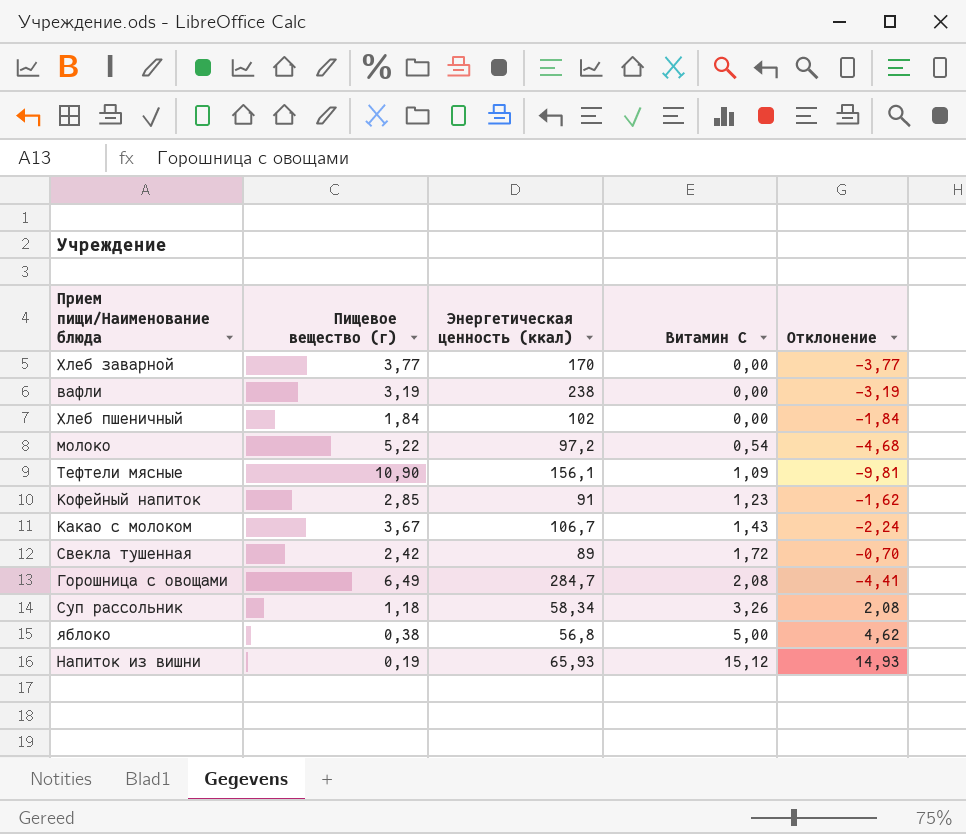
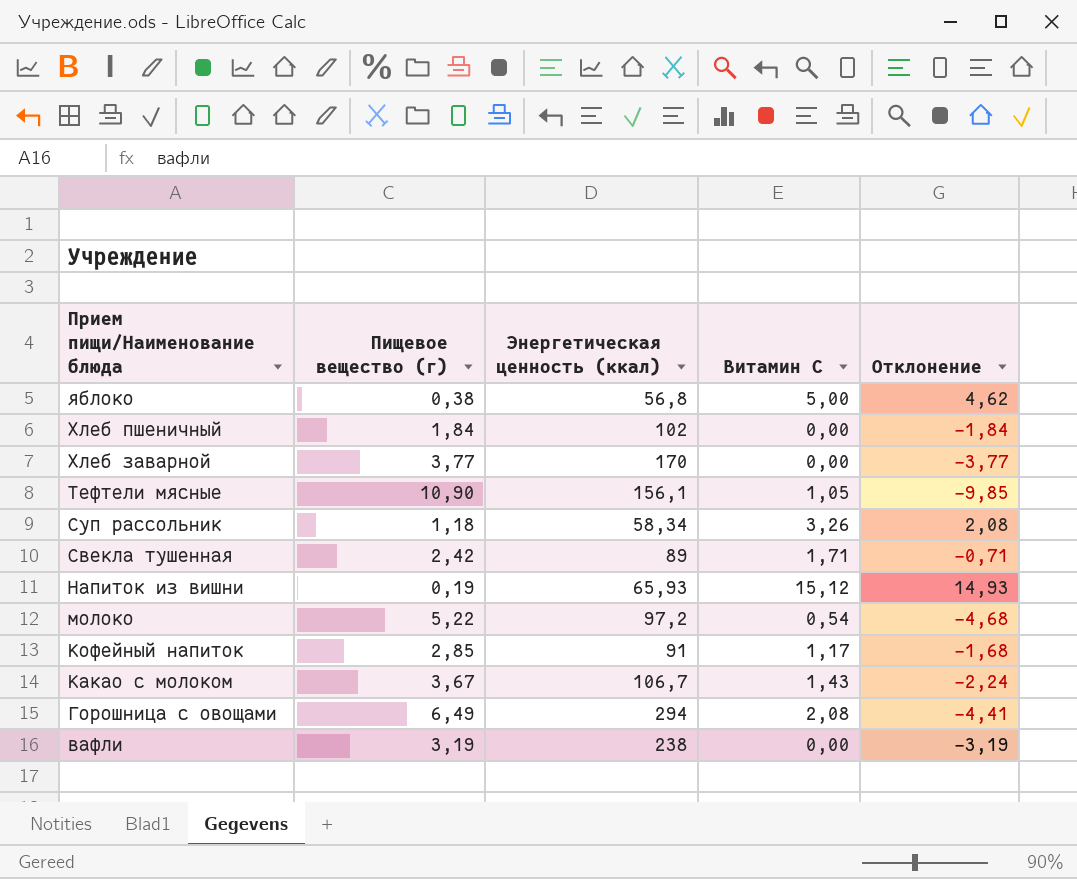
row order: Витамин С ascending -> Прием пищи/Наименование блюда descending
Тефтели мясные | Витамин С: 1,09 -> 1,05
Тефтели мясные | Отклонение: -9,81 -> -9,85
Свекла тушенная | Витамин С: 1,72 -> 1,71
Свекла тушенная | Отклонение: -0,70 -> -0,71
Кофейный напиток | Витамин С: 1,23 -> 1,17
Кофейный напиток | Отклонение: -1,62 -> -1,68
Горошница с овощами | Энергетическая ценность (ккал): 284,7 -> 294

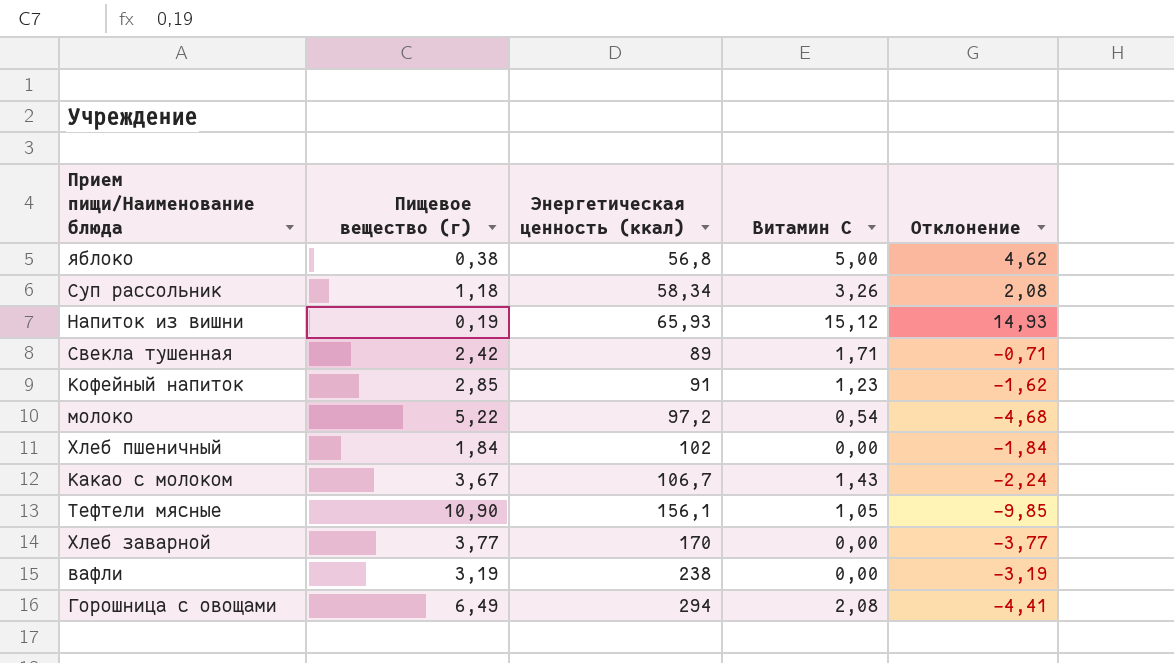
row order: Прием пищи/Наименование блюда descending -> Энергетическая ценность (ккал) ascending
Кофейный напиток | Витамин С: 1,17 -> 1,23
Кофейный напиток | Отклонение: -1,68 -> -1,62

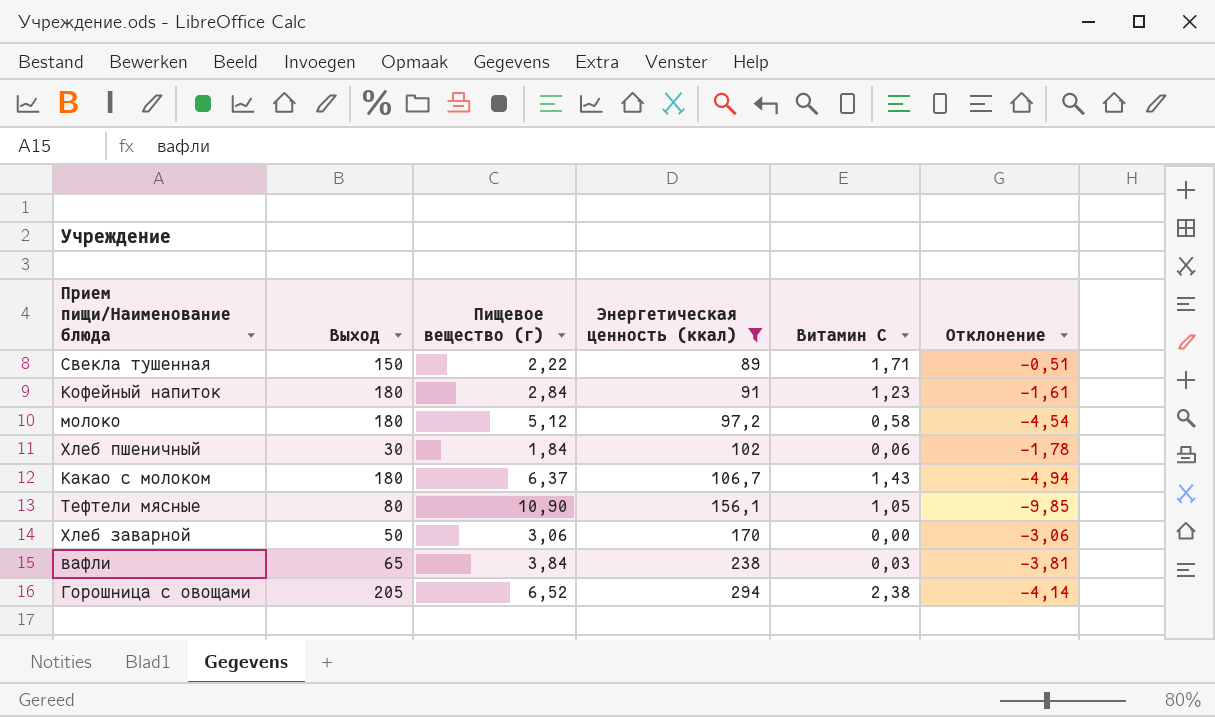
filter: none -> Энергетическая ценность (ккал) >= 89
column Выход | position: none -> 2
Свекла тушенная | Пищевое вещество (г): 2,42 -> 2,22
Свекла тушенная | Отклонение: -0,71 -> -0,51
Кофейный напиток | Пищевое вещество (г): 2,85 -> 2,84
Кофейный напиток | Отклонение: -1,62 -> -1,61
молоко | Пищевое вещество (г): 5,22 -> 5,12
молоко | Витамин С: 0,54 -> 0,58
молоко | Отклонение: -4,68 -> -4,54
Хлеб пшеничный | Витамин С: 0,00 -> 0,06
Хлеб пшеничный | Отклонение: -1,84 -> -1,78
Какао с молоком | Пищевое вещество (г): 3,67 -> 6,37
Какао с молоком | Отклонение: -2,24 -> -4,94
Хлеб заварной | Пищевое вещество (г): 3,77 -> 3,06
Хлеб заварной | Отклонение: -3,77 -> -3,06
вафли | Пищевое вещество (г): 3,19 -> 3,84
вафли | Витамин С: 0,00 -> 0,03
вафли | Отклонение: -3,19 -> -3,81
Горошница с овощами | Пищевое вещество (г): 6,49 -> 6,52
Горошница с овощами | Витамин С: 2,08 -> 2,38
Горошница с овощами | Отклонение: -4,41 -> -4,14

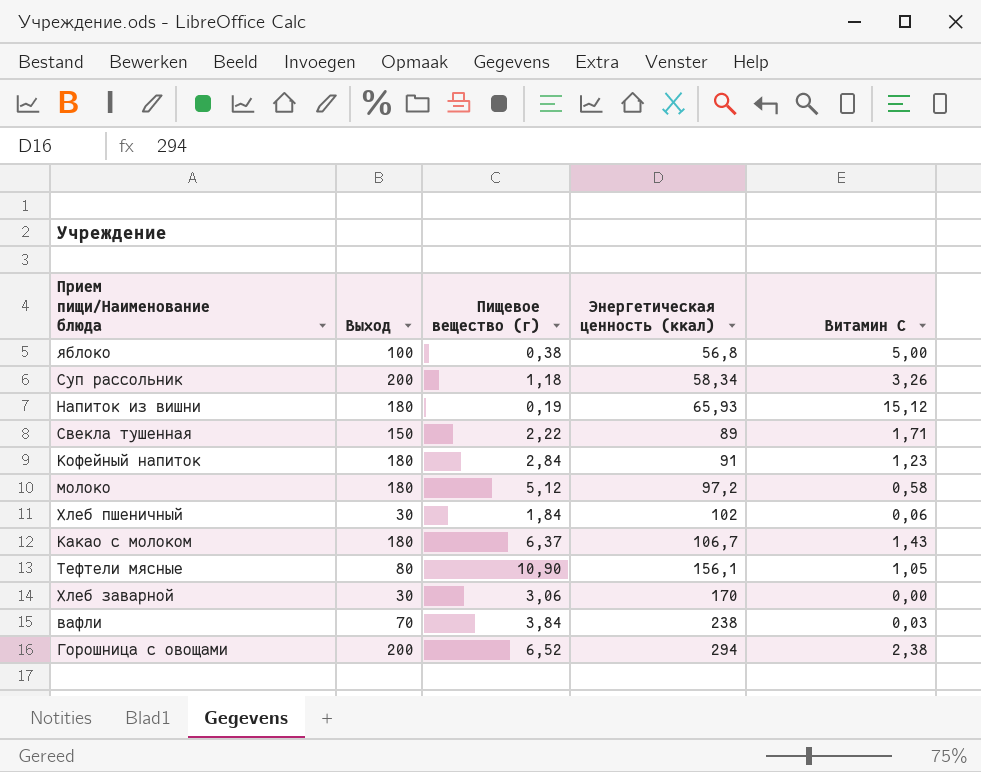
filter: Энергетическая ценность (ккал) >= 89 -> none
column Отклонение | formula: [Витамин С] - [Пищевое вещество (г)] -> none
Хлеб заварной | Выход: 50 -> 30
вафли | Выход: 65 -> 70
Горошница с овощами | Выход: 205 -> 200

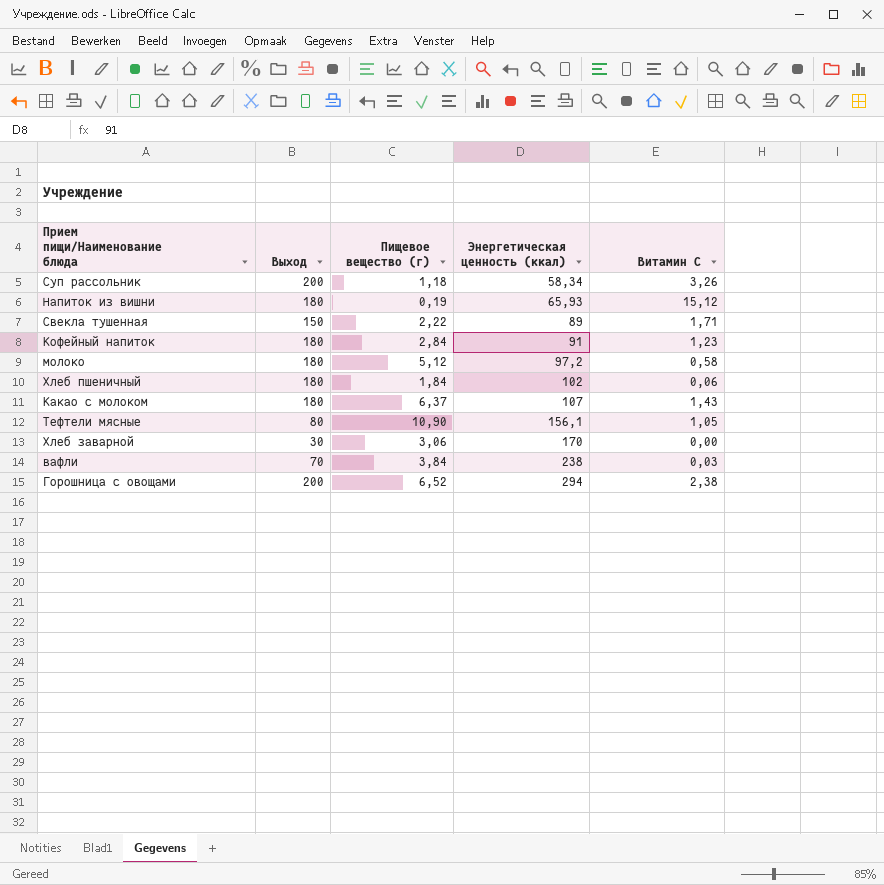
row яблоко: 100 | 0,38 | 56,8 | 5,00 -> none
Хлеб пшеничный | Выход: 30 -> 180
Какао с молоком | Энергетическая ценность (ккал): 106,7 -> 107

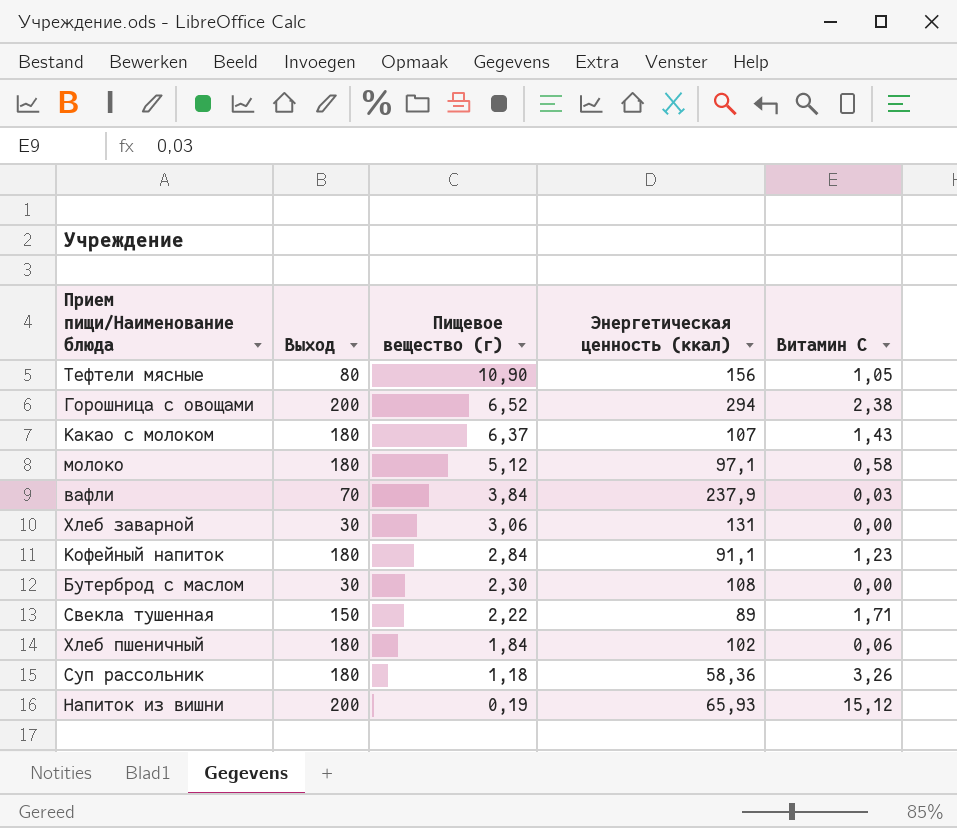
row order: Энергетическая ценность (ккал) ascending -> Пищевое вещество (г) descending
Тефтели мясные | Энергетическая ценность (ккал): 156,1 -> 156
молоко | Энергетическая ценность (ккал): 97,2 -> 97,1
вафли | Энергетическая ценность (ккал): 238 -> 237,9
Хлеб заварной | Энергетическая ценность (ккал): 170 -> 131
Кофейный напиток | Энергетическая ценность (ккал): 91 -> 91,1
row Бутерброд с маслом: none -> 30 | 2,30 | 108 | 0,00
Суп рассольник | Выход: 200 -> 180
Суп рассольник | Энергетическая ценность (ккал): 58,34 -> 58,36
Напиток из вишни | Выход: 180 -> 200

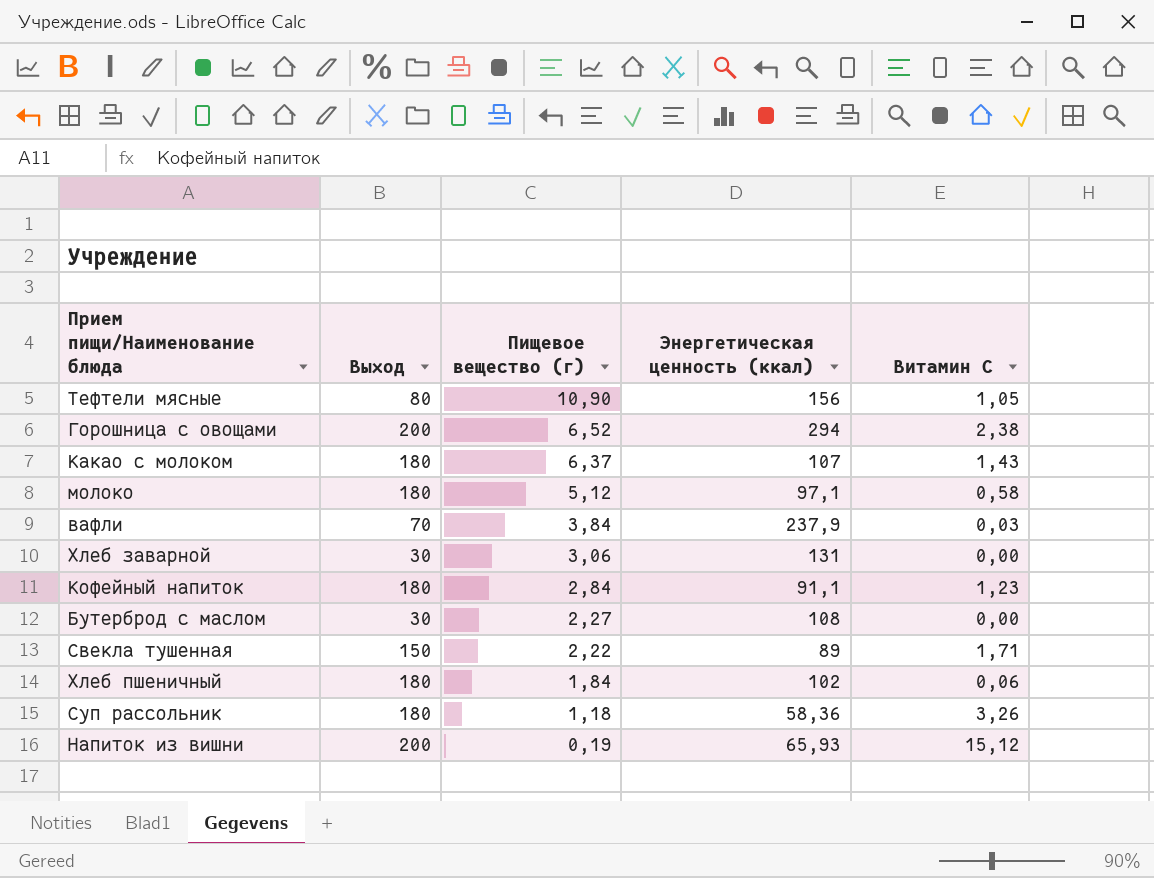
Бутерброд с маслом | Пищевое вещество (г): 2,30 -> 2,27

